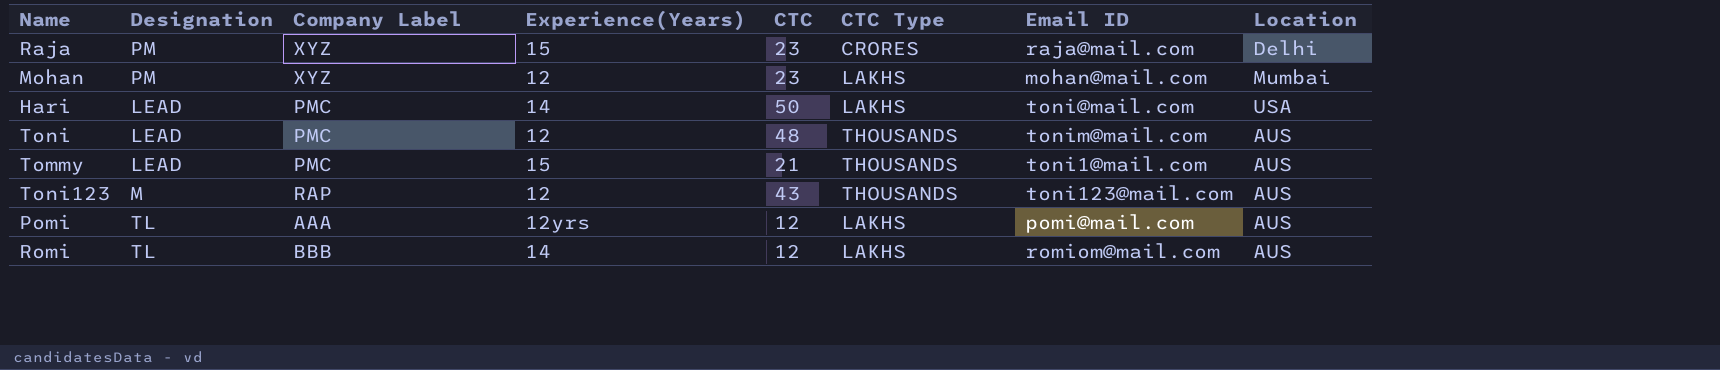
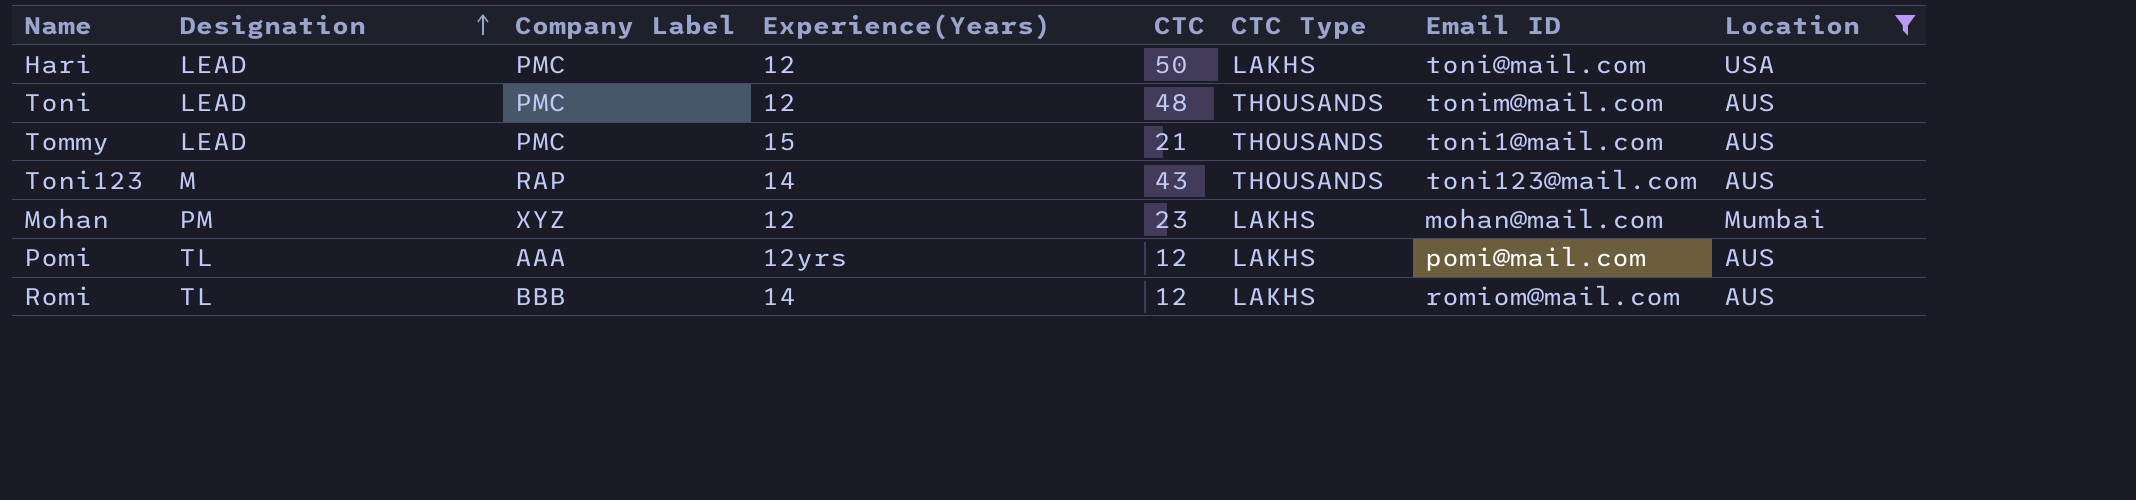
filter: none -> Location != Delhi
row order: none -> Designation ascending
Hari | Experience(Years): 14 -> 12
Toni123 | Experience(Years): 12 -> 14

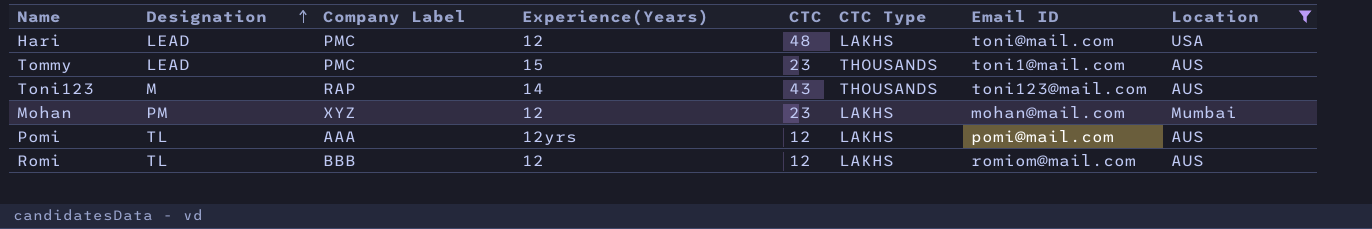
row Toni: LEAD | PMC | 12 | 48 | THOUSANDS | tonim@mail.com | AUS -> none
Hari | CTC: 50 -> 48
Tommy | CTC: 21 -> 23
Romi | Experience(Years): 14 -> 12

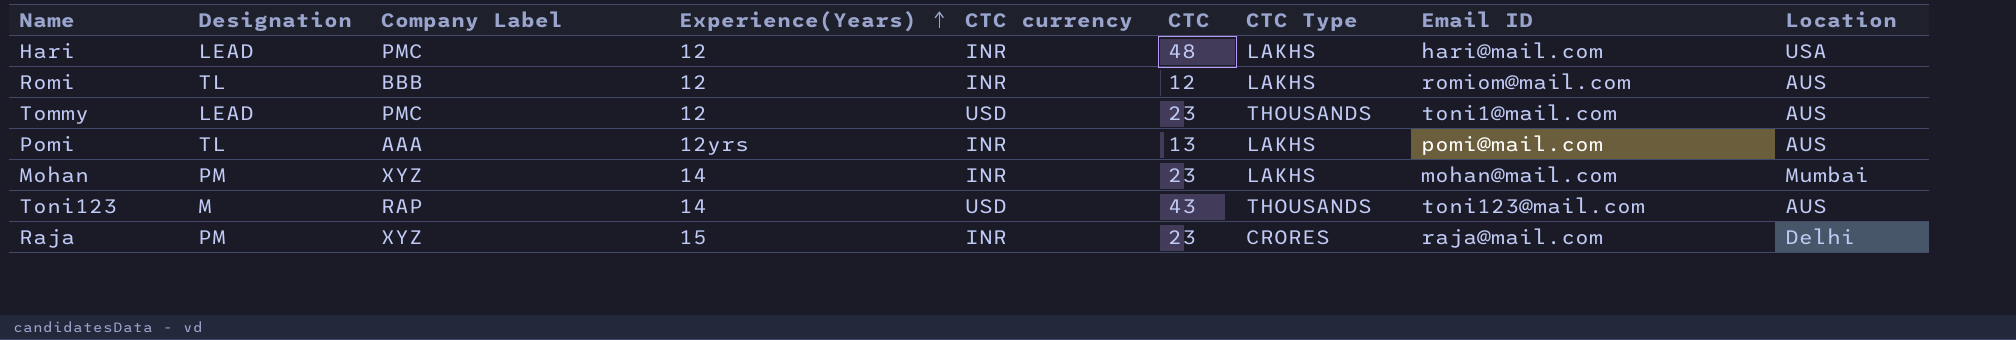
filter: Location != Delhi -> none
row order: Designation ascending -> Experience(Years) ascending
column CTC currency | position: none -> 5
Hari | Email ID: toni@mail.com -> hari@mail.com
Tommy | Experience(Years): 15 -> 12
Pomi | CTC: 12 -> 13
Mohan | Experience(Years): 12 -> 14

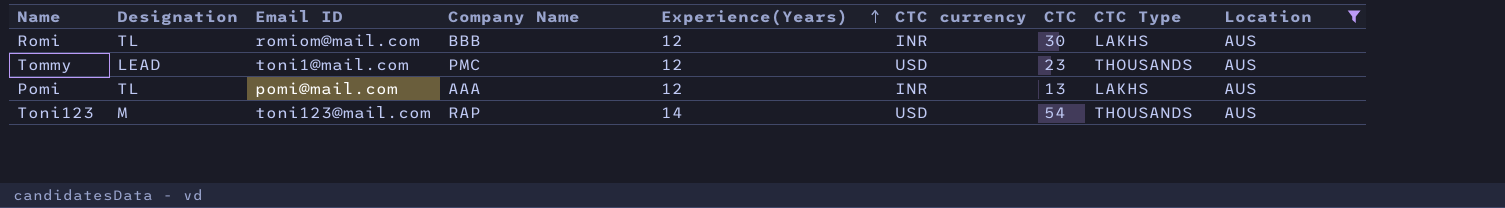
filter: none -> Location = AUS
column Email ID | position: 8 -> 3
column name: Company Label -> Company Name
Romi | CTC: 12 -> 30
Pomi | Experience(Years): 12yrs -> 12
Toni123 | CTC: 43 -> 54

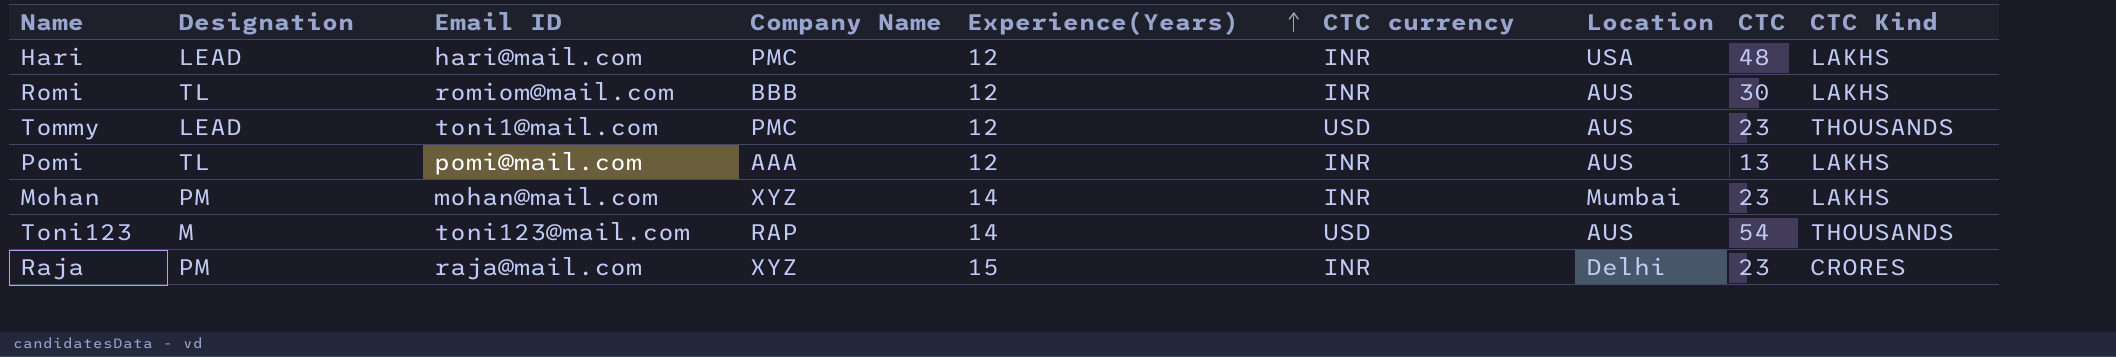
filter: Location = AUS -> none
column Location | position: 9 -> 7
column name: CTC Type -> CTC Kind

